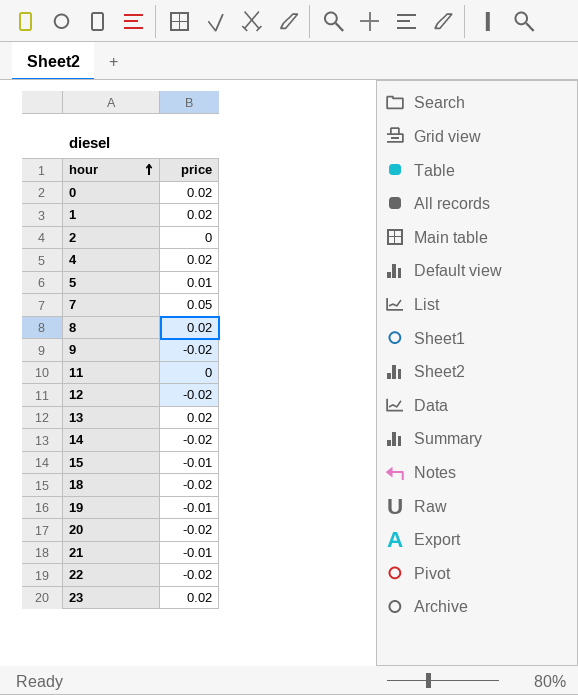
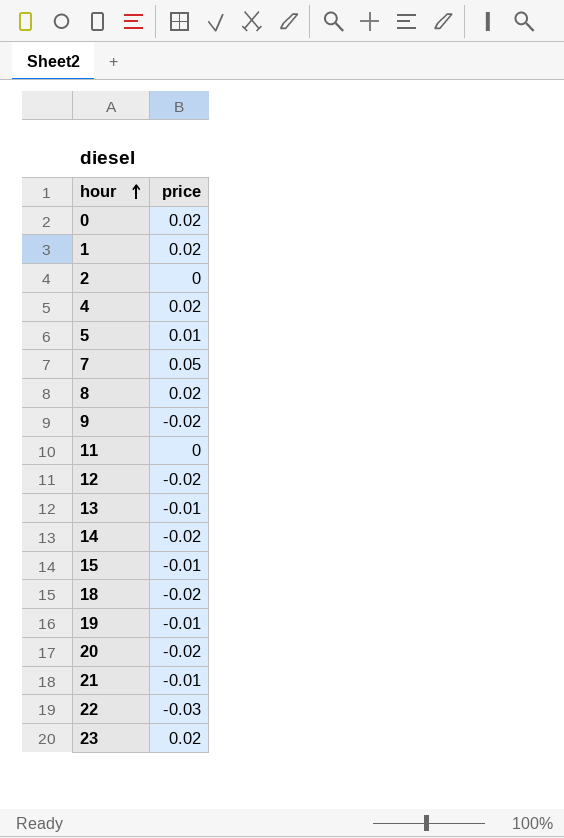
13 | price: 0.02 -> -0.01
22 | price: -0.02 -> -0.03

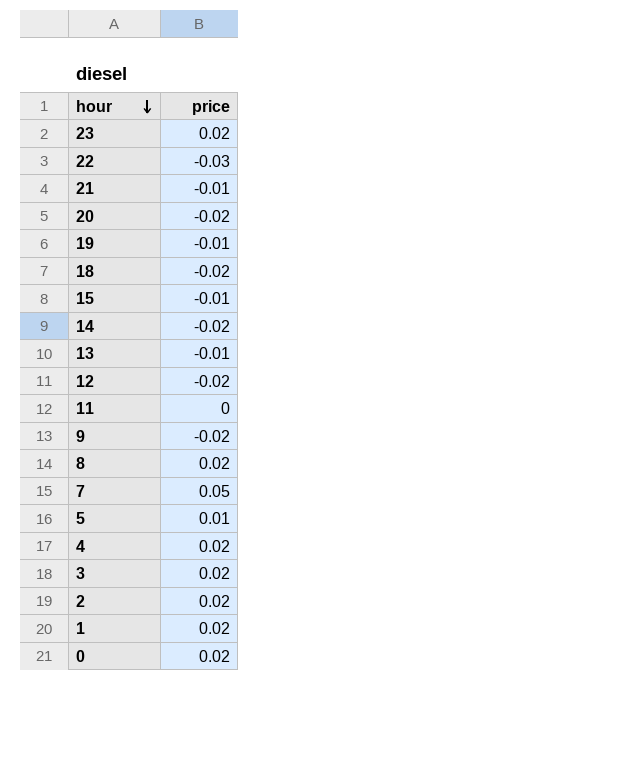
row order: hour ascending -> hour descending
row 3: none -> 0.02
2 | price: 0 -> 0.02

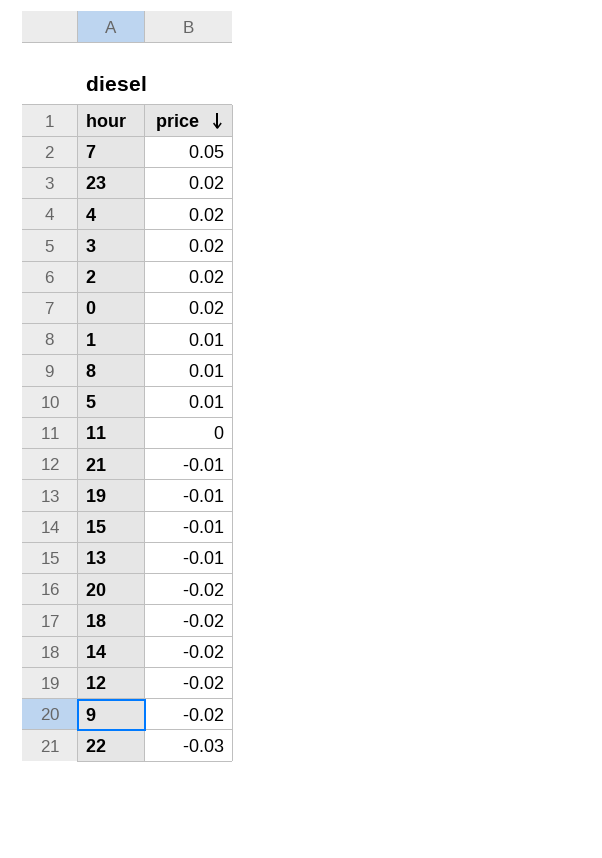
row order: hour descending -> price descending
1 | price: 0.02 -> 0.01
8 | price: 0.02 -> 0.01

